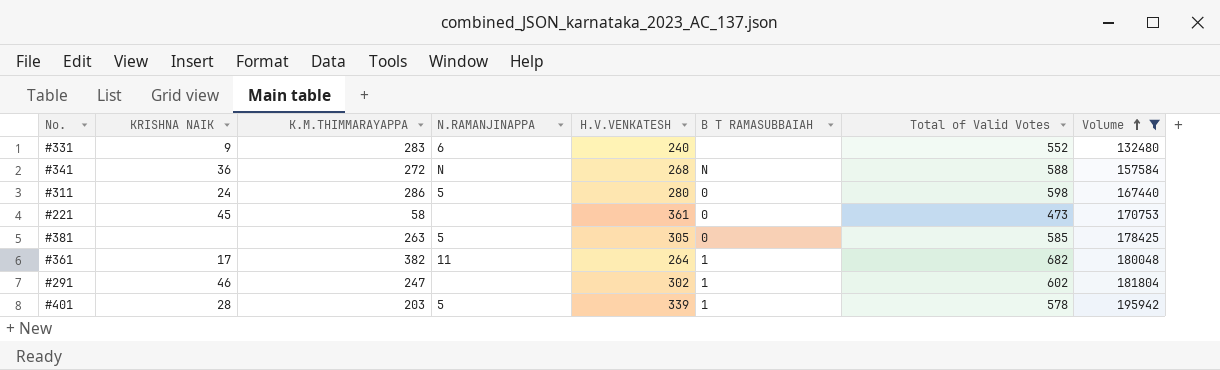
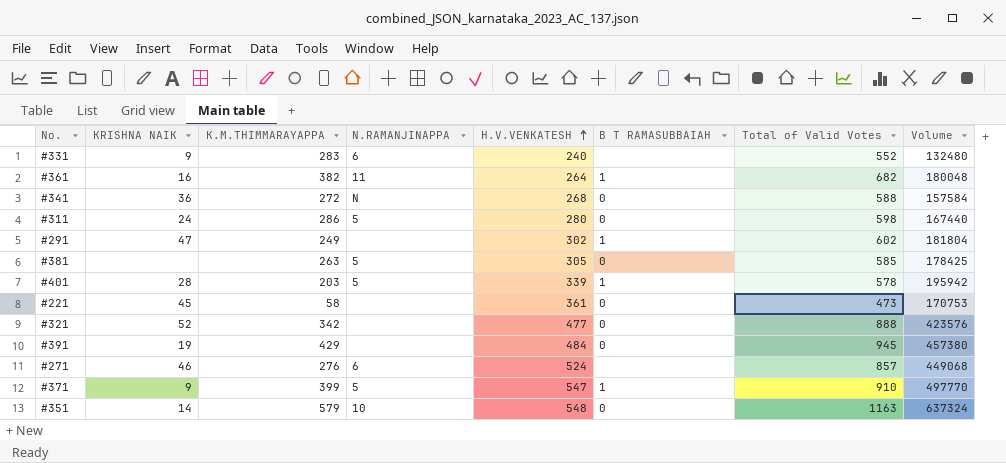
filter: Volume <= 195942 -> none
row order: Volume ascending -> H.V.VENKATESH ascending
#361 | KRISHNA NAIK: 17 -> 16
#341 | B T RAMASUBBAIAH: N -> 0
#291 | KRISHNA NAIK: 46 -> 47
#291 | K.M.THIMMARAYAPPA: 247 -> 249

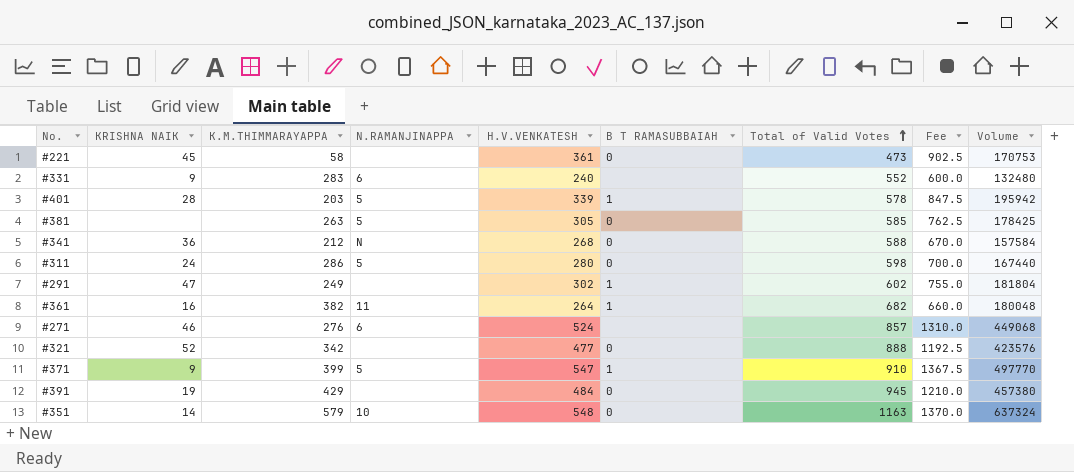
row order: H.V.VENKATESH ascending -> Total of Valid Votes ascending
column Fee | formula: none -> [H.V.VENKATESH] * 2.5
#341 | K.M.THIMMARAYAPPA: 272 -> 212

